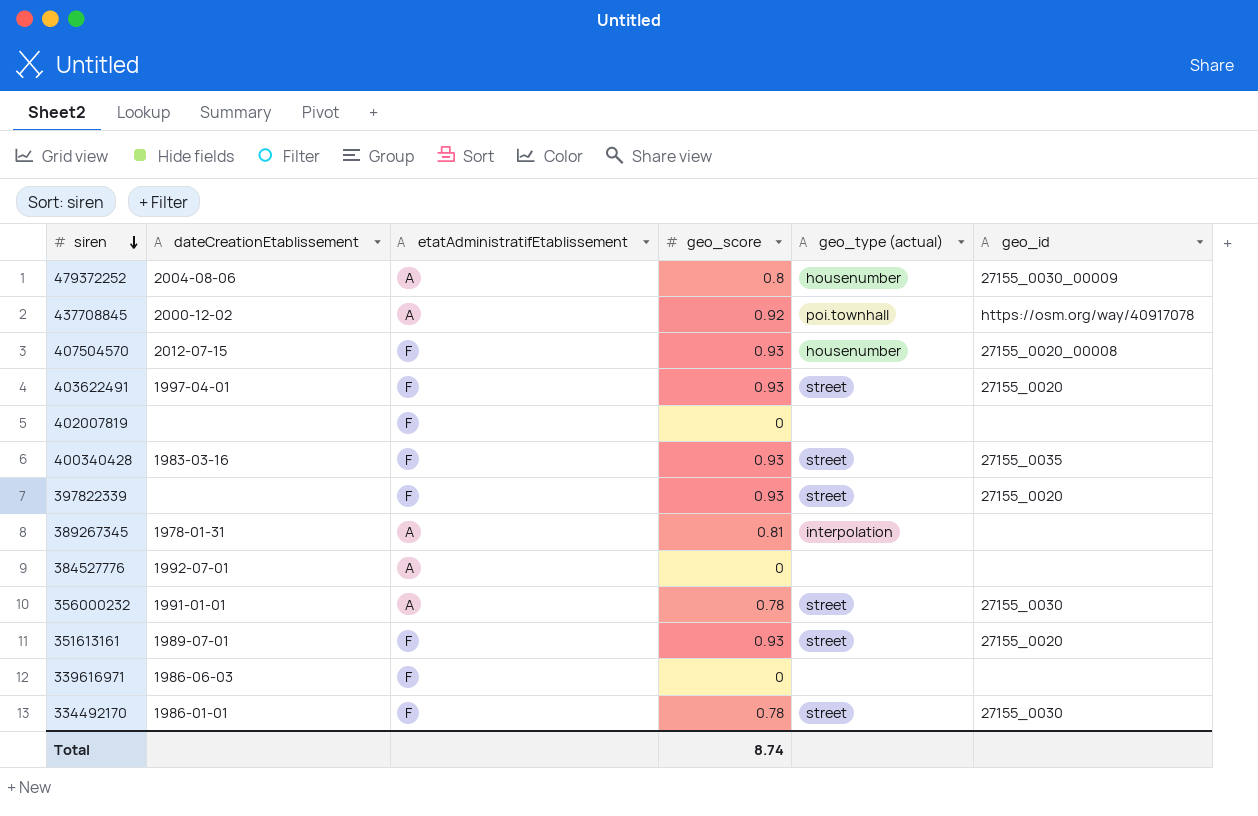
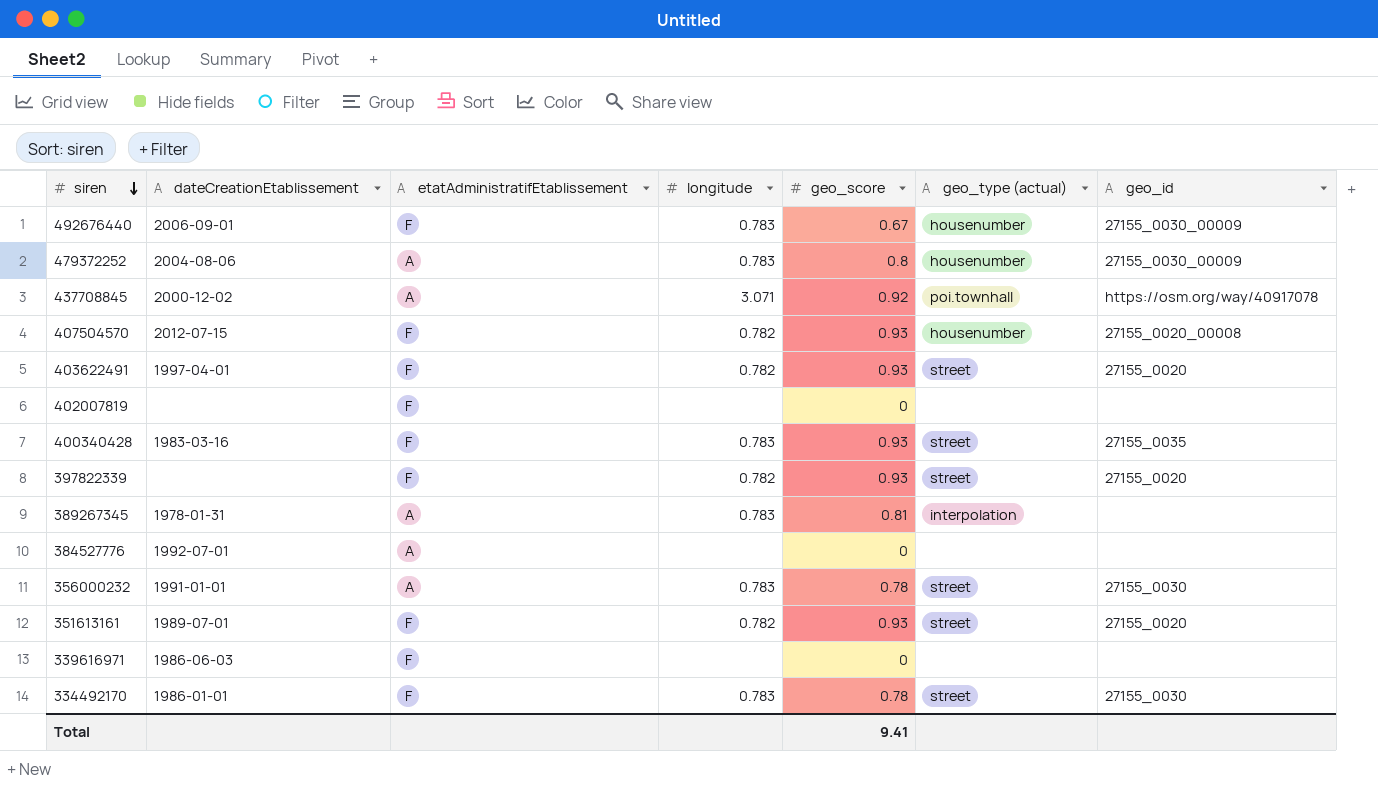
column longitude | position: none -> 4
row 492676440: none -> 2006-09-01 | F | 0.783 | 0.67 | housenumber | 27155_0030_00009
Total | geo_score: 8.74 -> 9.41

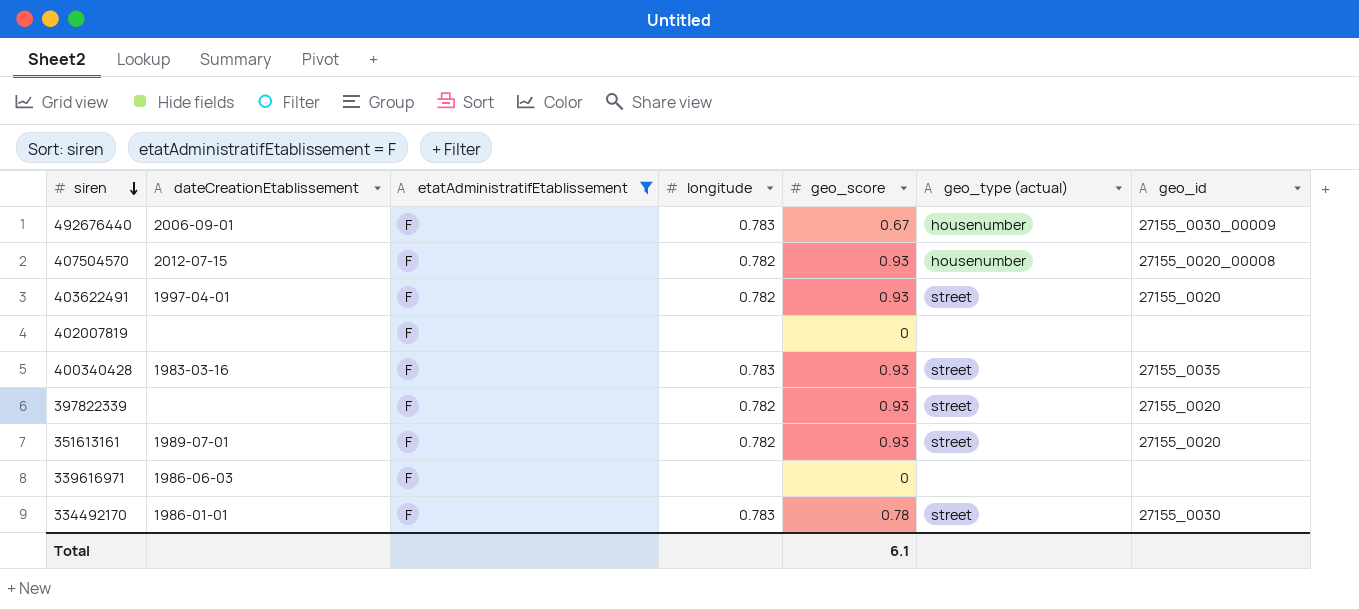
filter: none -> etatAdministratifEtablissement = F
Total | geo_score: 9.41 -> 6.1

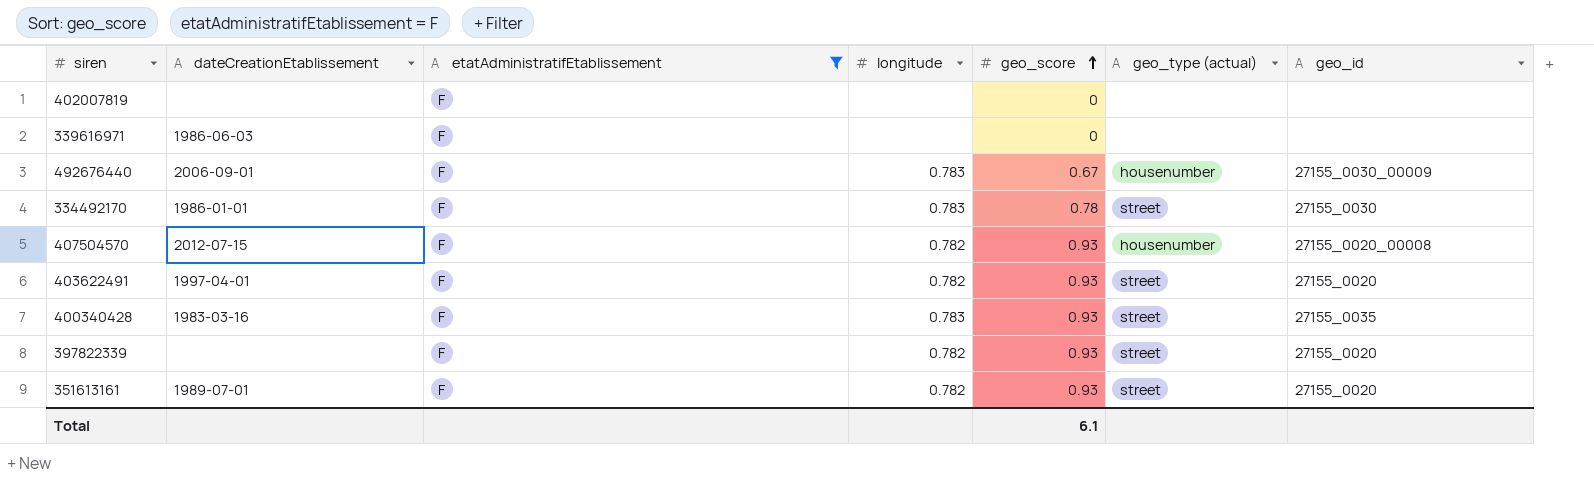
row order: siren descending -> geo_score ascending

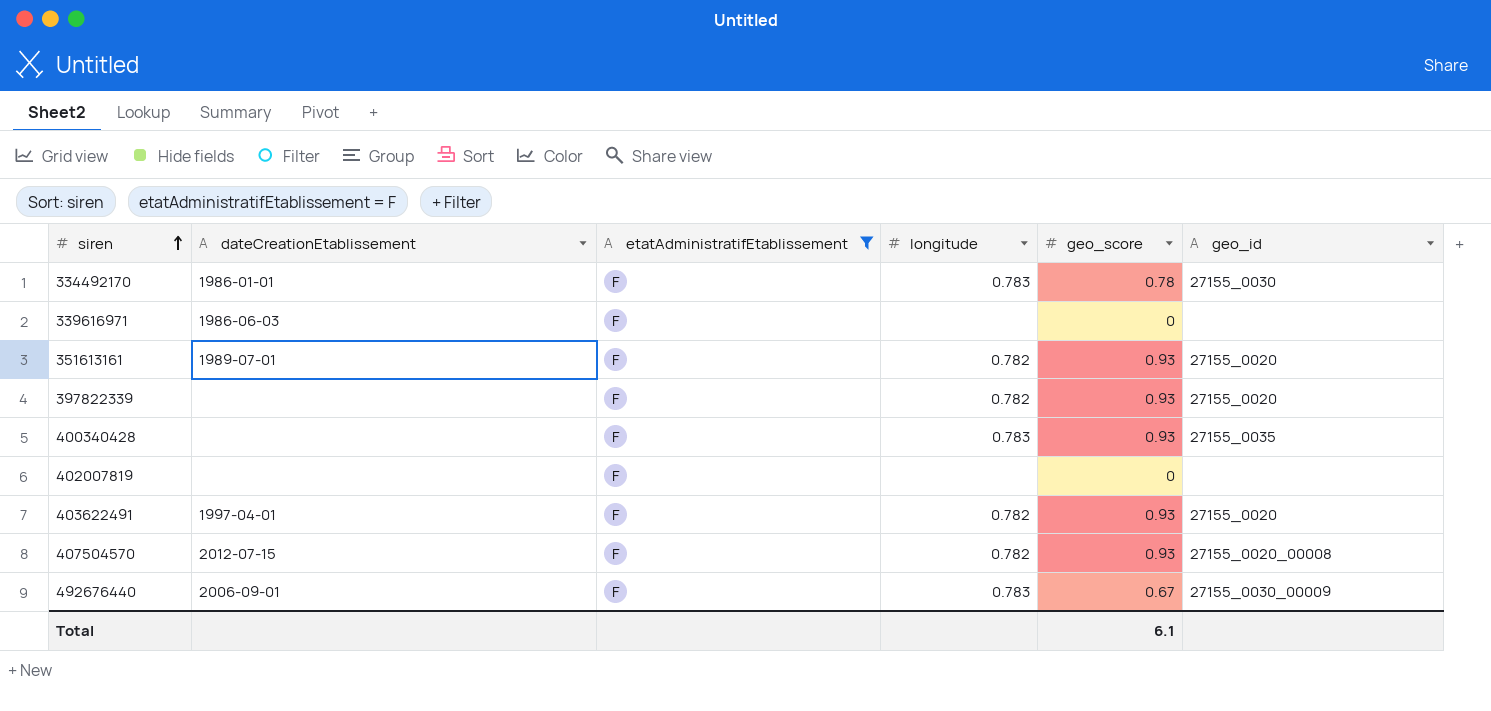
row order: geo_score ascending -> siren ascending
column geo_type (actual) | position: 6 -> none
400340428 | dateCreationEtablissement: 1983-03-16 -> none

